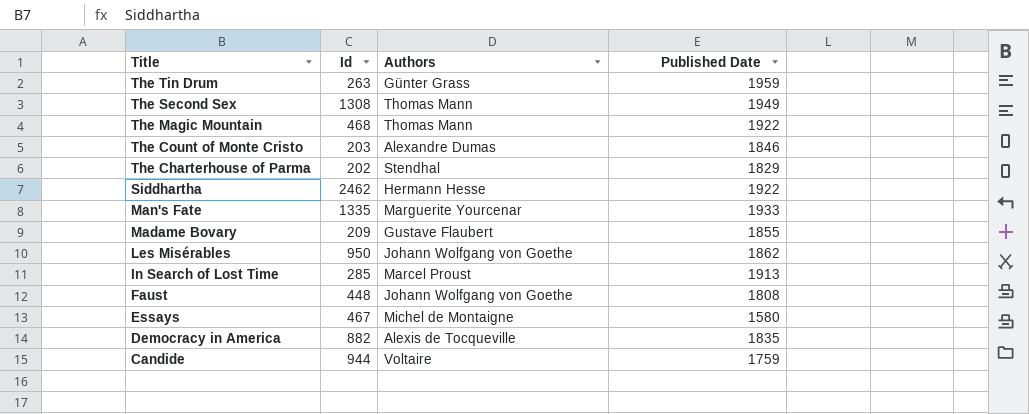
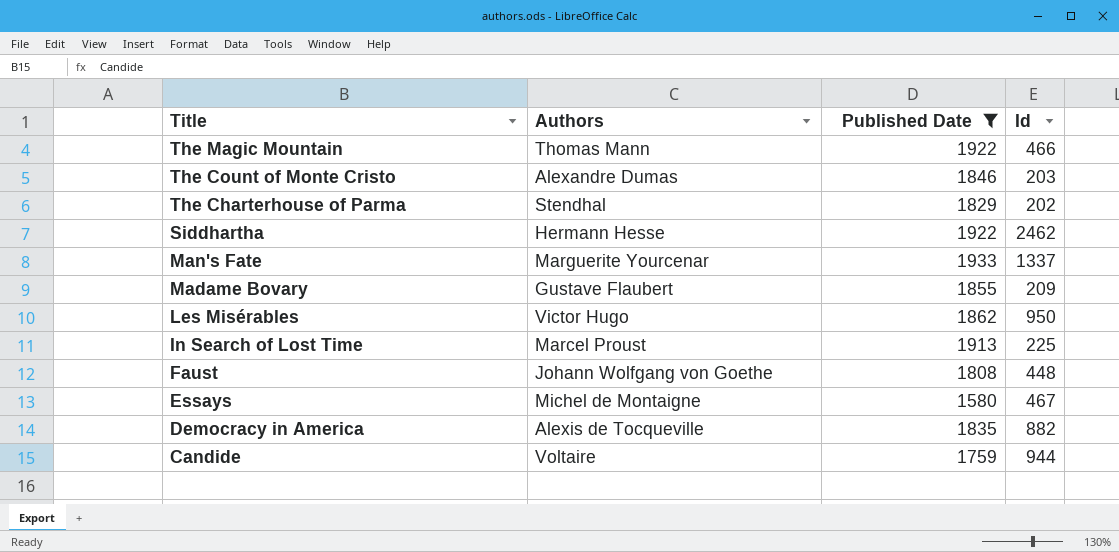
filter: none -> Published Date <= 1933
column Id | position: 2 -> 4
The Magic Mountain | Id: 468 -> 466
Man's Fate | Id: 1335 -> 1337
Les Misérables | Authors: Johann Wolfgang von Goethe -> Victor Hugo
In Search of Lost Time | Id: 285 -> 225

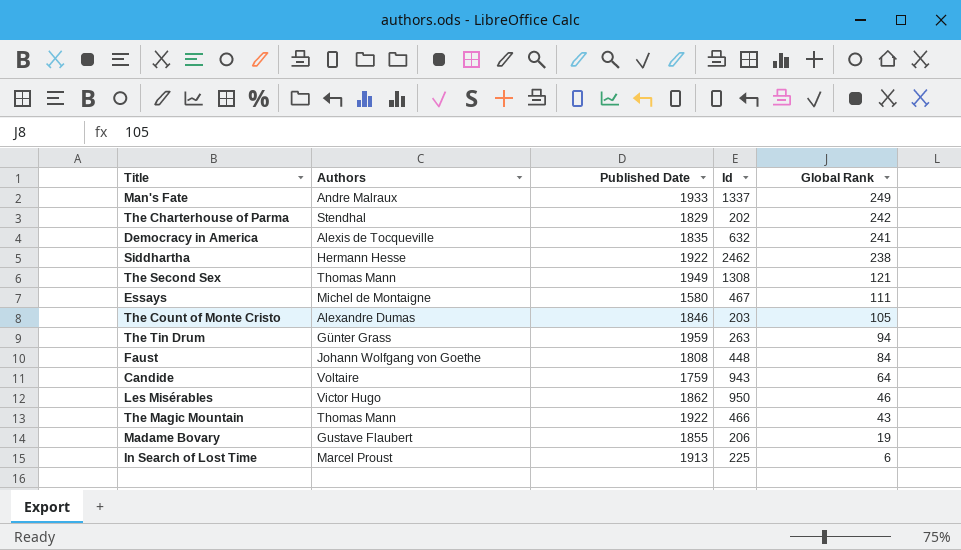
filter: Published Date <= 1933 -> none
row order: Title descending -> Global Rank descending
column Global Rank | position: none -> 5
Man's Fate | Authors: Marguerite Yourcenar -> Andre Malraux
Democracy in America | Id: 882 -> 632
Candide | Id: 944 -> 943
Madame Bovary | Id: 209 -> 206

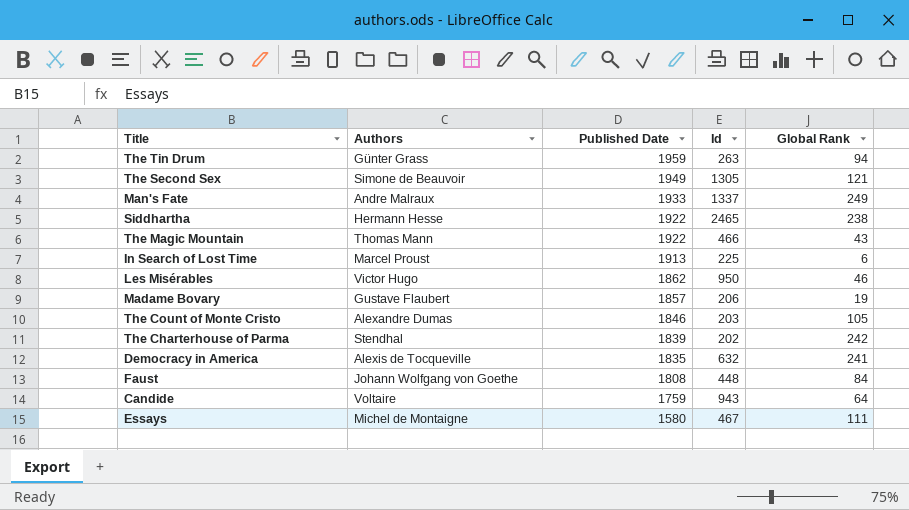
row order: Global Rank descending -> Published Date descending
The Second Sex | Authors: Thomas Mann -> Simone de Beauvoir
The Second Sex | Id: 1308 -> 1305
Siddhartha | Id: 2462 -> 2465
Madame Bovary | Published Date: 1855 -> 1857
The Charterhouse of Parma | Published Date: 1829 -> 1839

